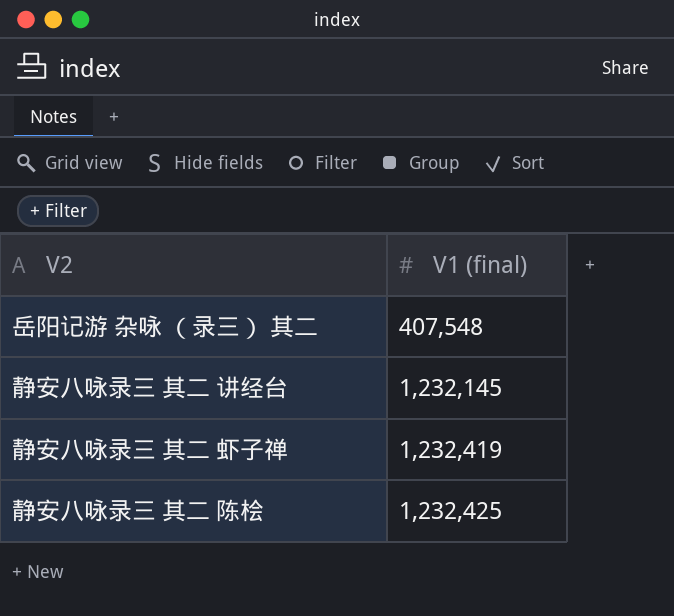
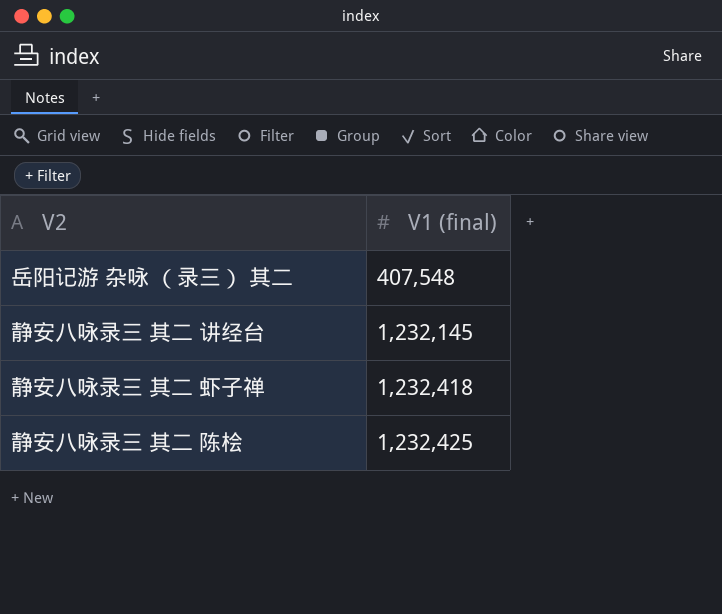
静安八咏录三 其二 虾子禅 | V1 (final): 1,232,419 -> 1,232,418

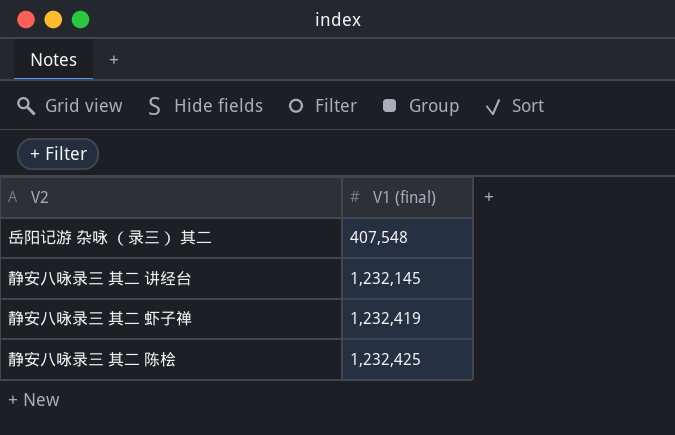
静安八咏录三 其二 虾子禅 | V1 (final): 1,232,418 -> 1,232,419

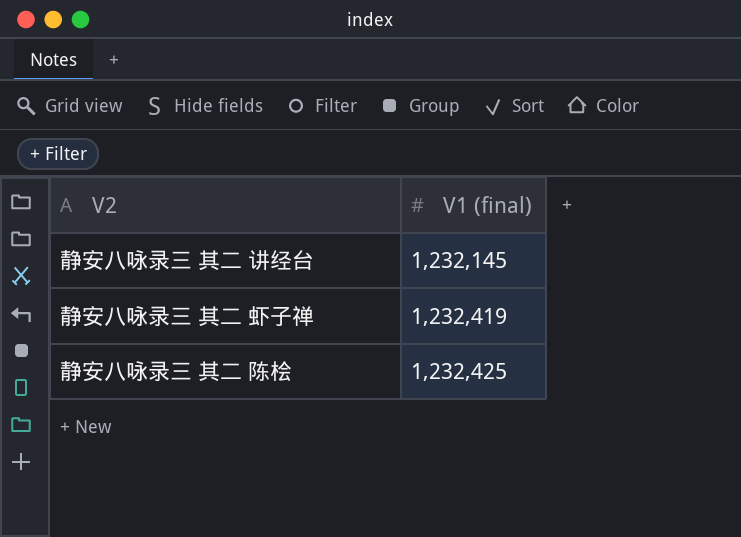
row 岳阳记游 杂咏 （录三） 其二: 407,548 -> none

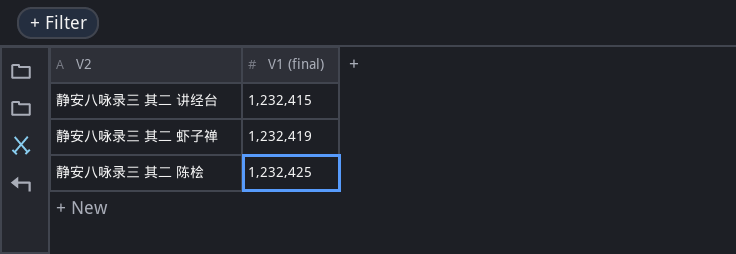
静安八咏录三 其二 讲经台 | V1 (final): 1,232,145 -> 1,232,415

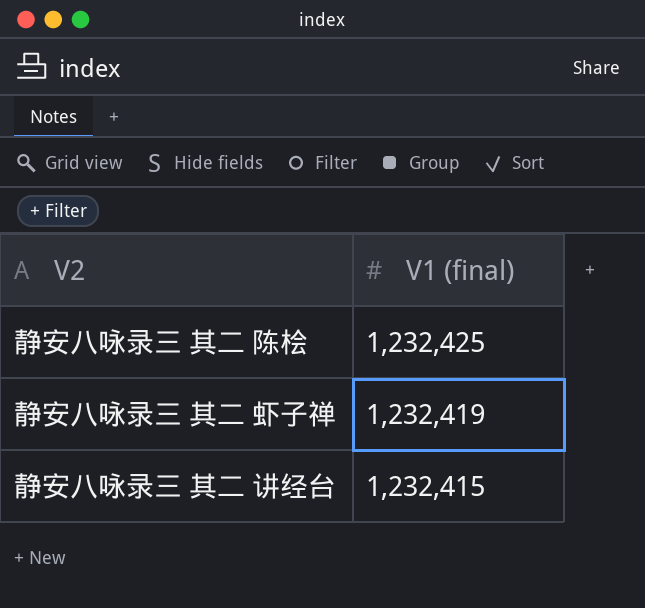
row order: V1 (final) ascending -> V1 (final) descending

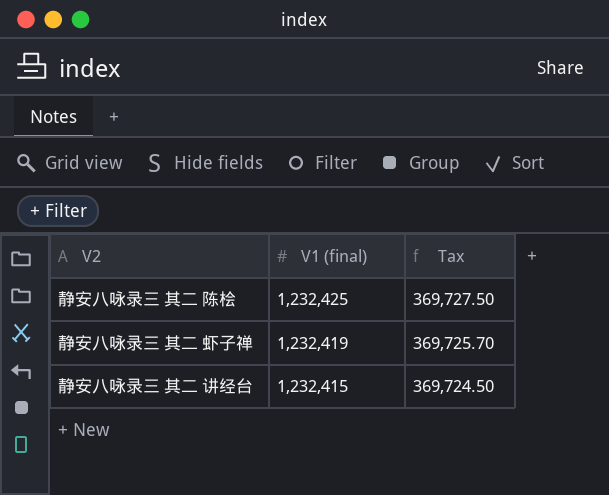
column Tax | formula: none -> [V1 (final)] * 0.3

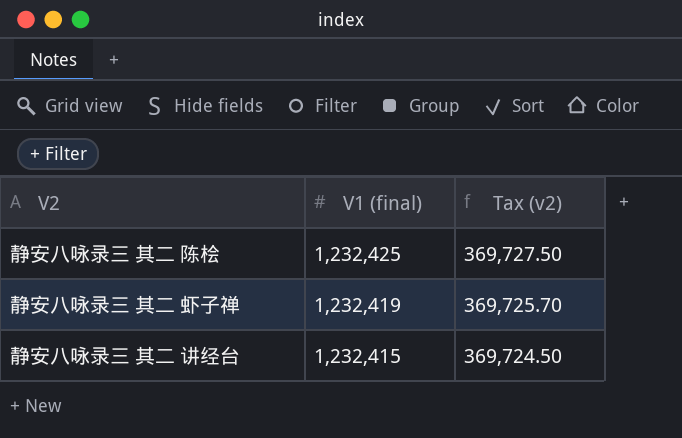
column name: Tax -> Tax (v2)

